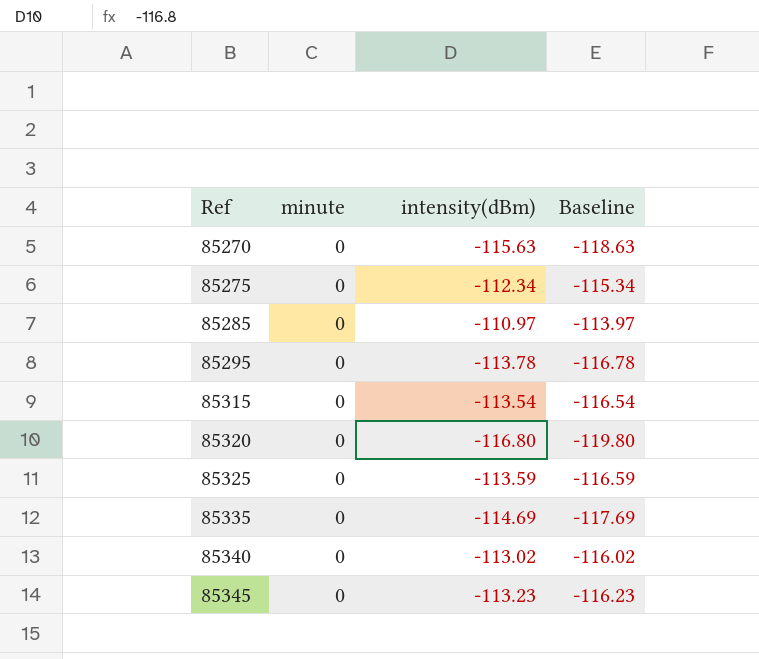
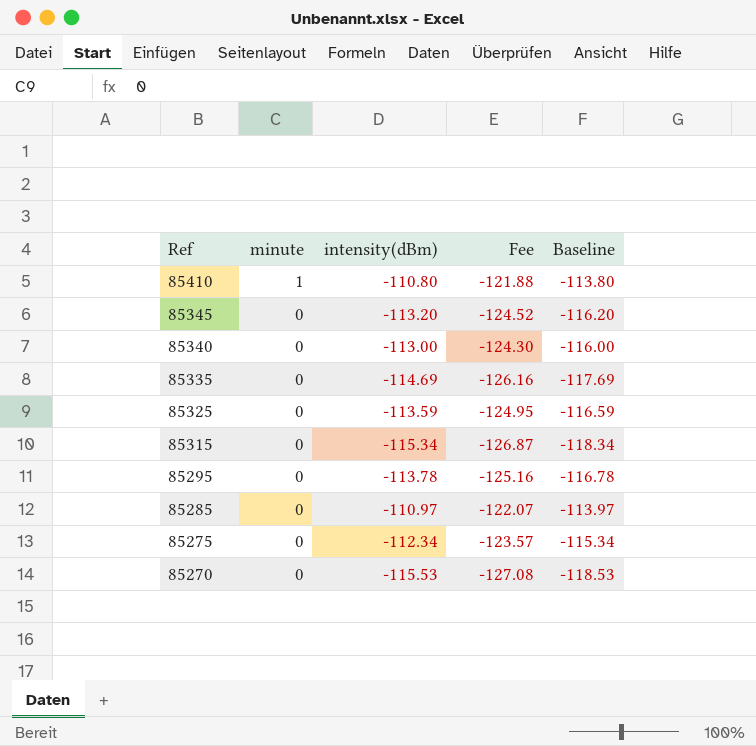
row order: Ref ascending -> Ref descending
column Fee | formula: none -> [intensity(dBm)] * 1.1
row 85320: 0 | -116.80 | -119.80 -> none
row 85410: none -> 1 | -110.80 | -121.88 | -113.80
85345 | intensity(dBm): -113.23 -> -113.20
85345 | Baseline: -116.23 -> -116.20
85340 | intensity(dBm): -113.02 -> -113.00
85340 | Baseline: -116.02 -> -116.00
85315 | intensity(dBm): -113.54 -> -115.34
85315 | Baseline: -116.54 -> -118.34
85270 | intensity(dBm): -115.63 -> -115.53
85270 | Baseline: -118.63 -> -118.53

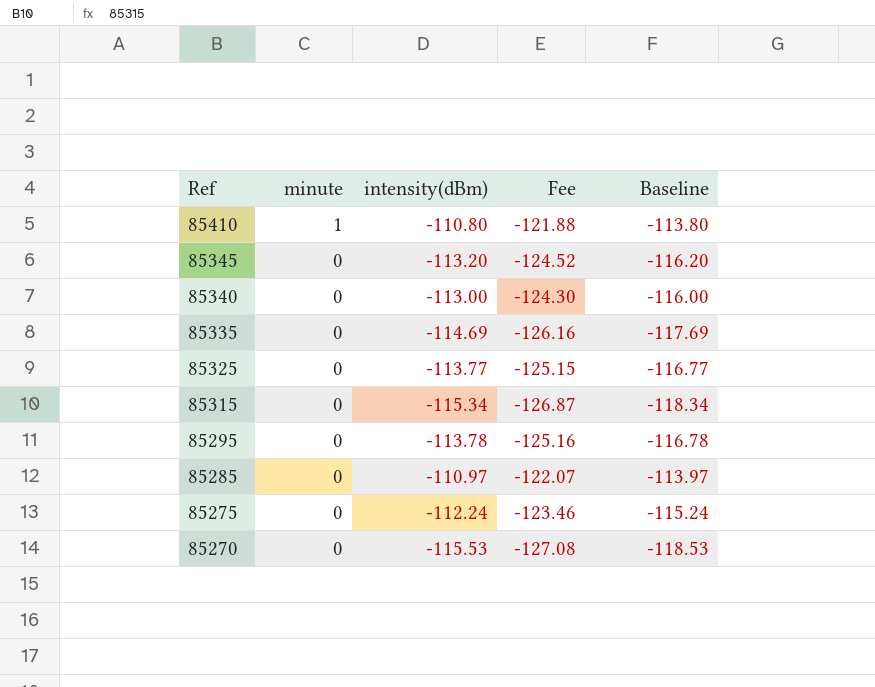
85325 | intensity(dBm): -113.59 -> -113.77
85325 | Fee: -124.95 -> -125.15
85325 | Baseline: -116.59 -> -116.77
85275 | intensity(dBm): -112.34 -> -112.24
85275 | Fee: -123.57 -> -123.46
85275 | Baseline: -115.34 -> -115.24

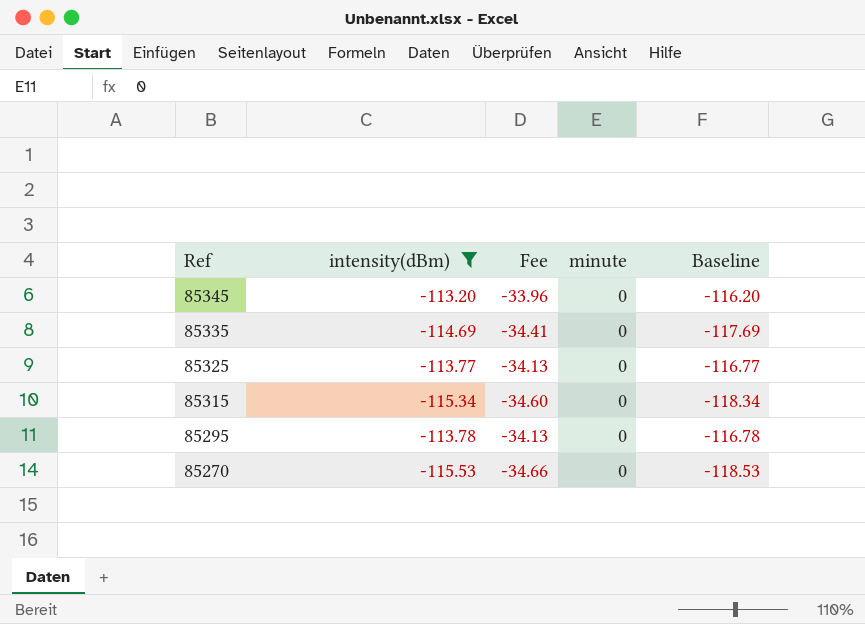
filter: none -> intensity(dBm) <= -113.20
column Fee | formula: [intensity(dBm)] * 1.1 -> [intensity(dBm)] * 0.3
column minute | position: 2 -> 4

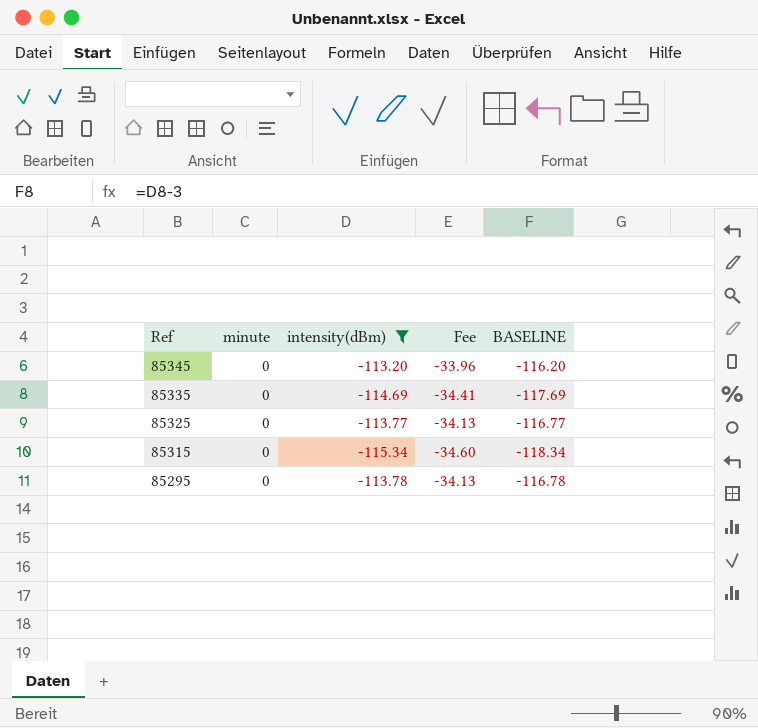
column minute | position: 4 -> 2
column name: Baseline -> BASELINE
row 85270: -115.53 | -34.66 | 0 | -118.53 -> none

